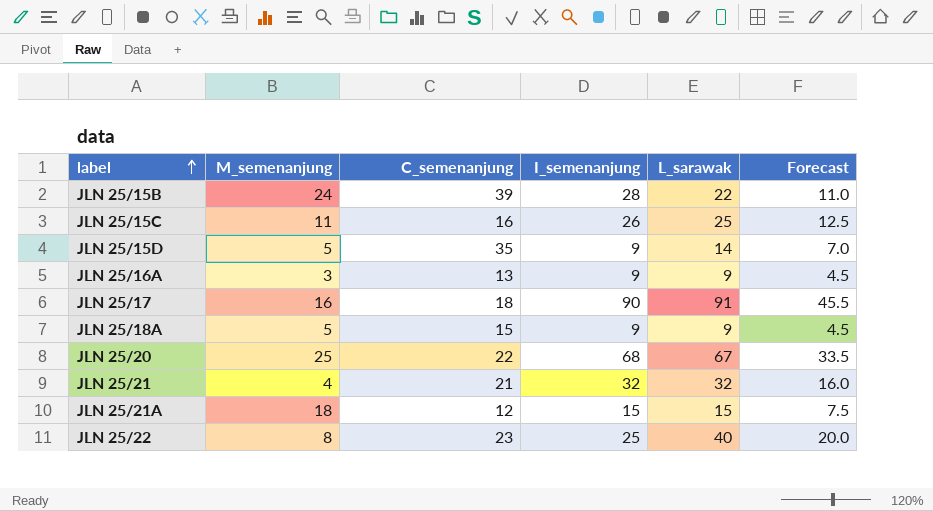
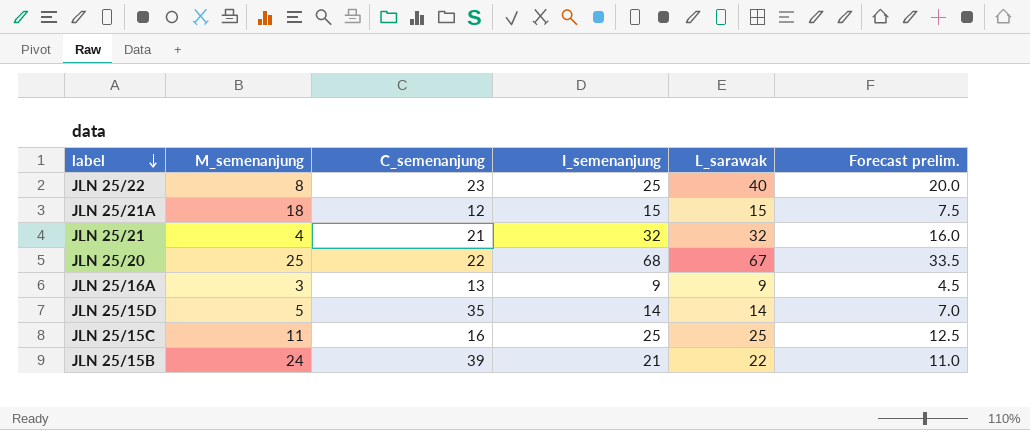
row order: label ascending -> label descending
column name: Forecast -> Forecast prelim.
row JLN 25/17: 16 | 18 | 90 | 91 | 45.5 -> none
row JLN 25/18A: 5 | 15 | 9 | 9 | 4.5 -> none
JLN 25/15D | I_semenanjung: 9 -> 14
JLN 25/15C | I_semenanjung: 26 -> 25
JLN 25/15B | I_semenanjung: 28 -> 21

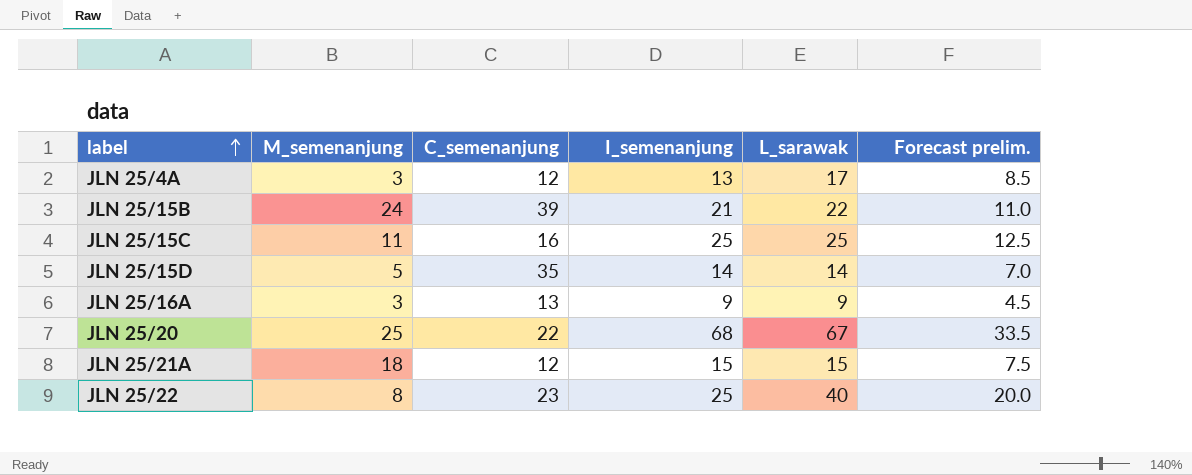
row order: label descending -> label ascending
row JLN 25/21: 4 | 21 | 32 | 32 | 16.0 -> none
row JLN 25/4A: none -> 3 | 12 | 13 | 17 | 8.5

